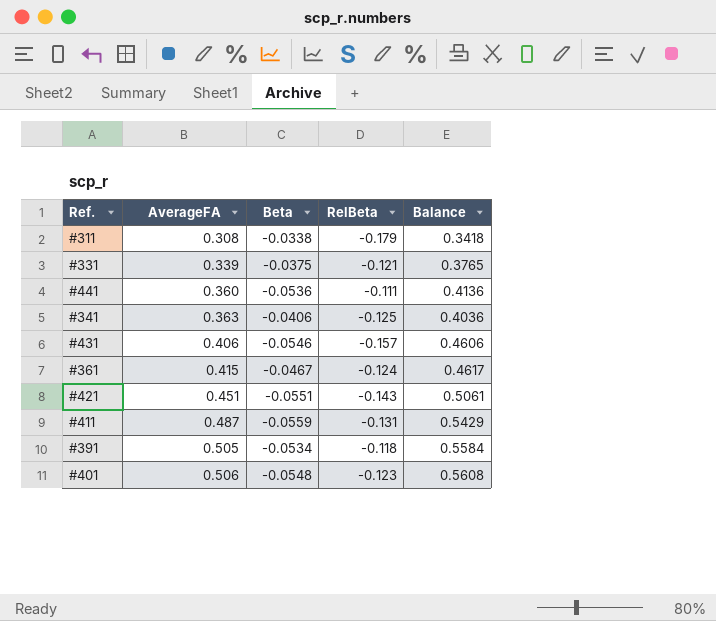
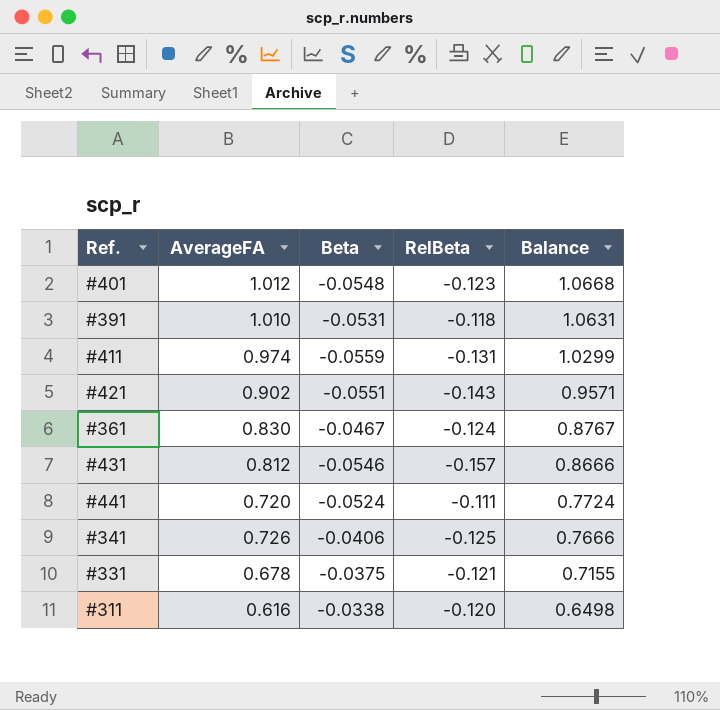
row order: AverageFA ascending -> Balance descending
#401 | AverageFA: 0.506 -> 1.012
#401 | Balance: 0.5608 -> 1.0668
#391 | AverageFA: 0.505 -> 1.010
#391 | Beta: -0.0534 -> -0.0531
#391 | Balance: 0.5584 -> 1.0631
#411 | AverageFA: 0.487 -> 0.974
#411 | Balance: 0.5429 -> 1.0299
#421 | AverageFA: 0.451 -> 0.902
#421 | Balance: 0.5061 -> 0.9571
#361 | AverageFA: 0.415 -> 0.830
#361 | Balance: 0.4617 -> 0.8767
#431 | AverageFA: 0.406 -> 0.812
#431 | Balance: 0.4606 -> 0.8666
#441 | AverageFA: 0.360 -> 0.720
#441 | Beta: -0.0536 -> -0.0524
#441 | Balance: 0.4136 -> 0.7724
#341 | AverageFA: 0.363 -> 0.726
#341 | Balance: 0.4036 -> 0.7666
#331 | AverageFA: 0.339 -> 0.678
#331 | Balance: 0.3765 -> 0.7155
#311 | AverageFA: 0.308 -> 0.616
#311 | RelBeta: -0.179 -> -0.120
#311 | Balance: 0.3418 -> 0.6498

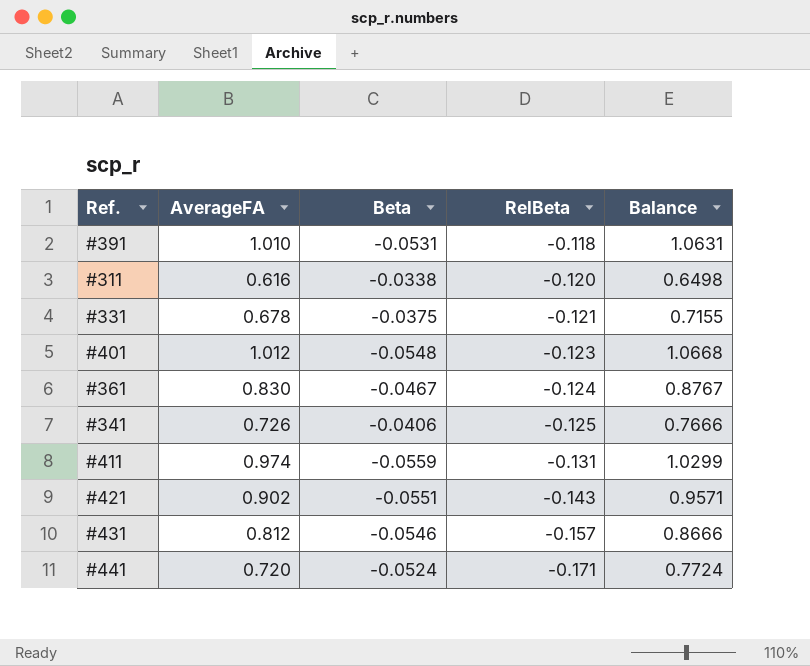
row order: Balance descending -> RelBeta descending
#441 | RelBeta: -0.111 -> -0.171

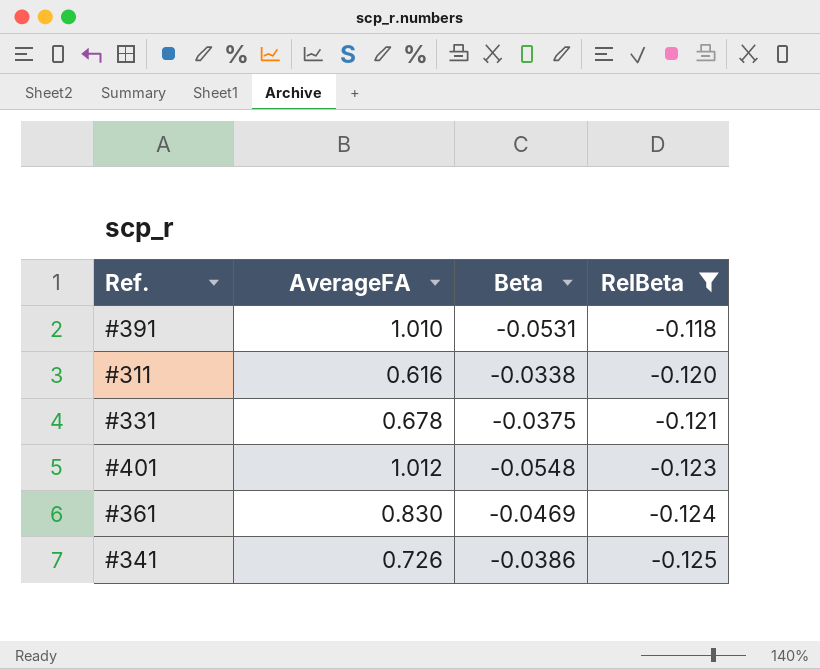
filter: none -> RelBeta >= -0.125
column Balance | formula: [AverageFA] - [Beta] -> none
#361 | Beta: -0.0467 -> -0.0469
#341 | Beta: -0.0406 -> -0.0386

